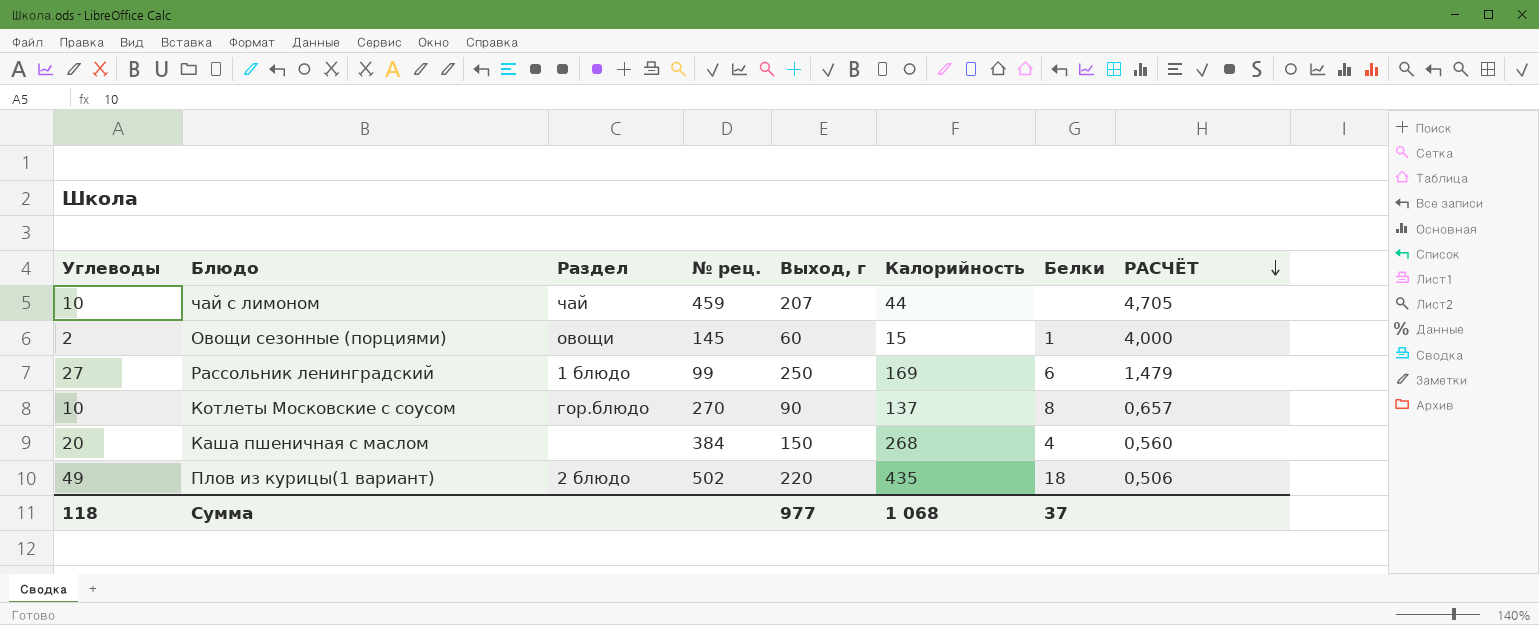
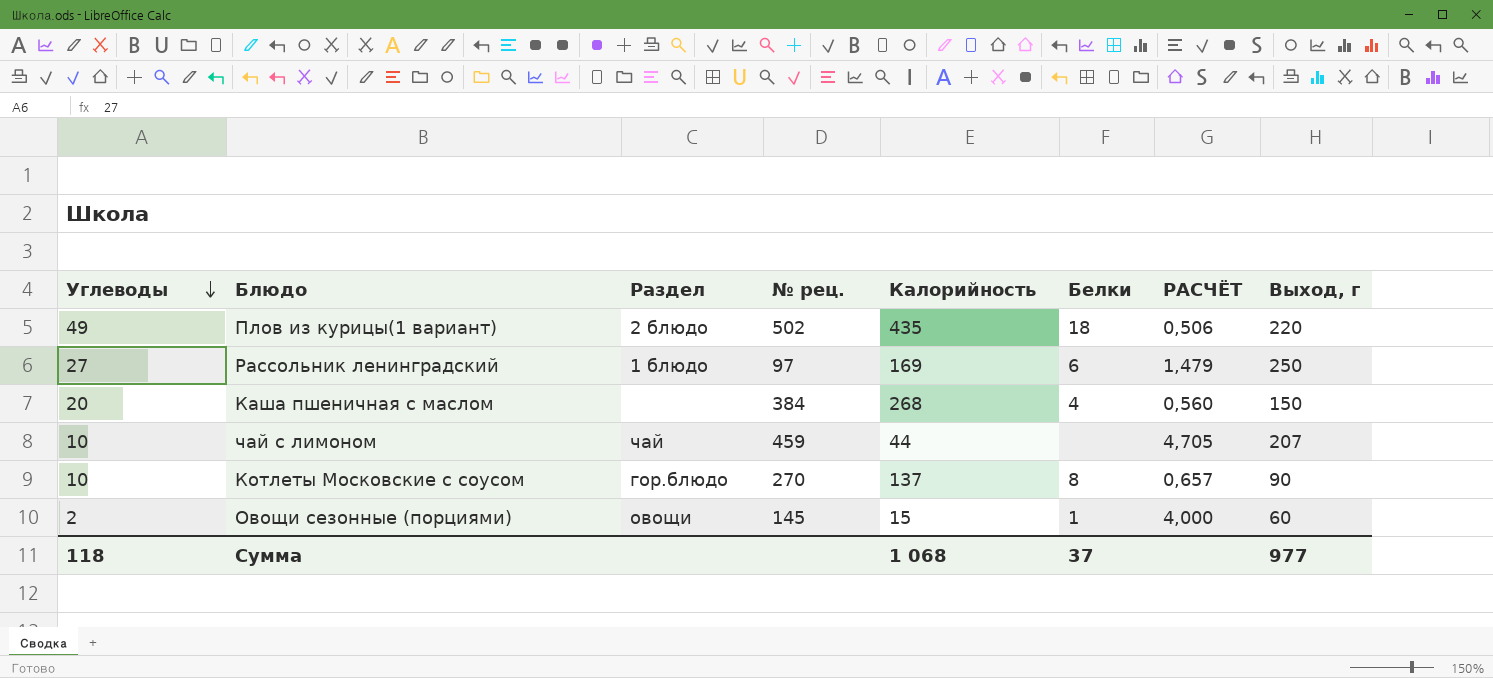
row order: РАСЧЁТ descending -> Углеводы descending
column Выход, г | position: 5 -> 8
Рассольник ленинградский | № рец.: 99 -> 97

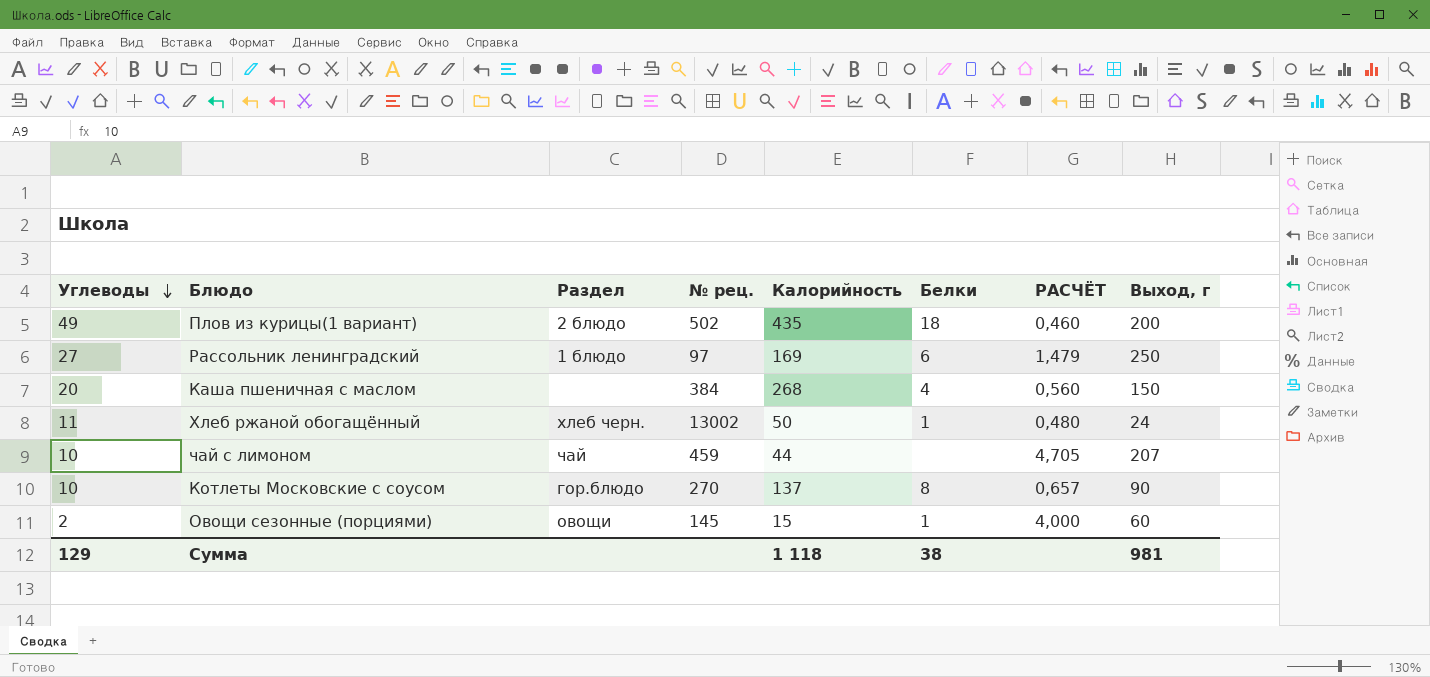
Плов из курицы(1 вариант) | РАСЧЁТ: 0,506 -> 0,460
Плов из курицы(1 вариант) | Выход, г: 220 -> 200
row Хлеб ржаной обогащённый: none -> 11 | хлеб черн. | 13002 | 50 | 1 | 0,480 | 24
Сумма | Углеводы: 118 -> 129
Сумма | Калорийность: 1 068 -> 1 118
Сумма | Белки: 37 -> 38
Сумма | Выход, г: 977 -> 981

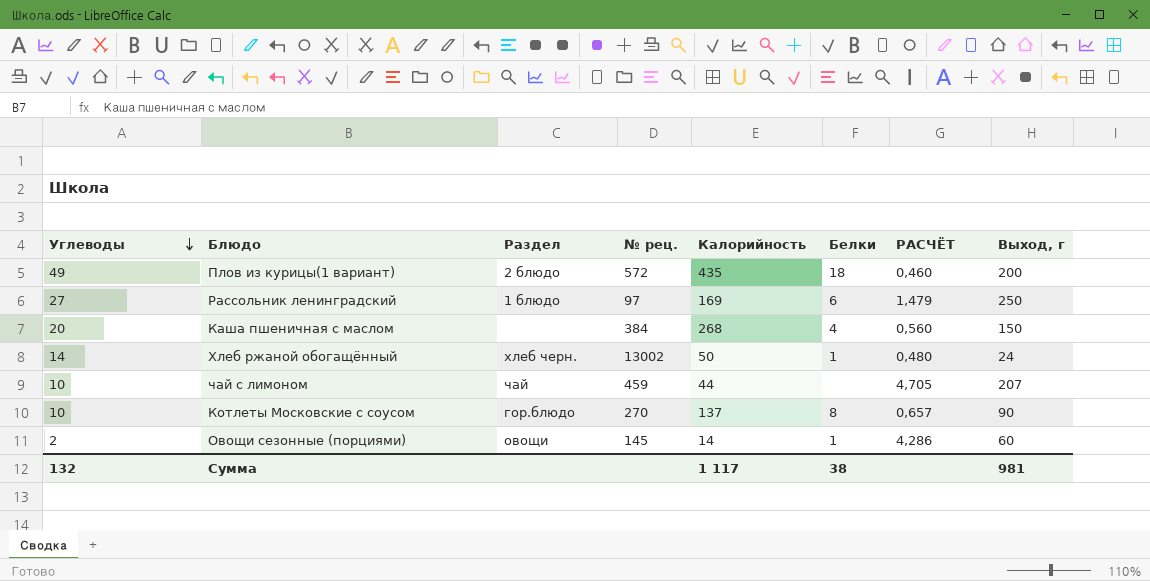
Плов из курицы(1 вариант) | № рец.: 502 -> 572
Хлеб ржаной обогащённый | Углеводы: 11 -> 14
Овощи сезонные (порциями) | Калорийность: 15 -> 14
Овощи сезонные (порциями) | РАСЧЁТ: 4,000 -> 4,286
Сумма | Углеводы: 129 -> 132
Сумма | Калорийность: 1 118 -> 1 117

